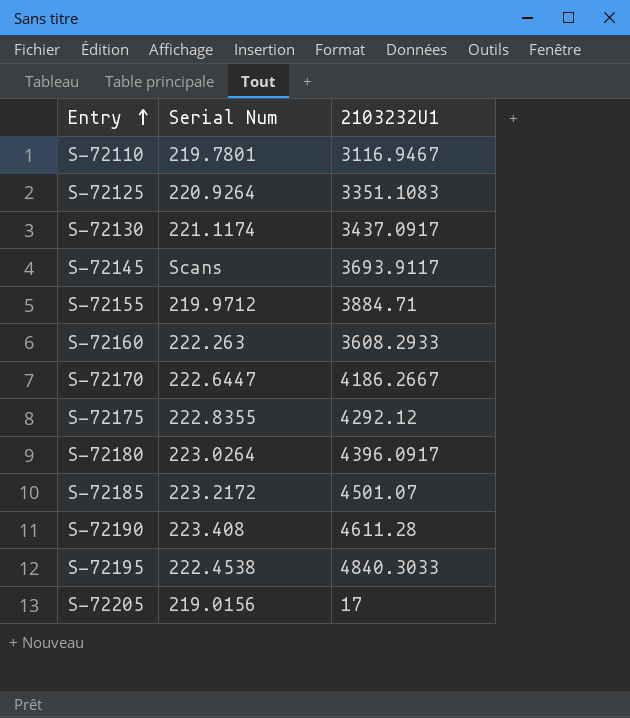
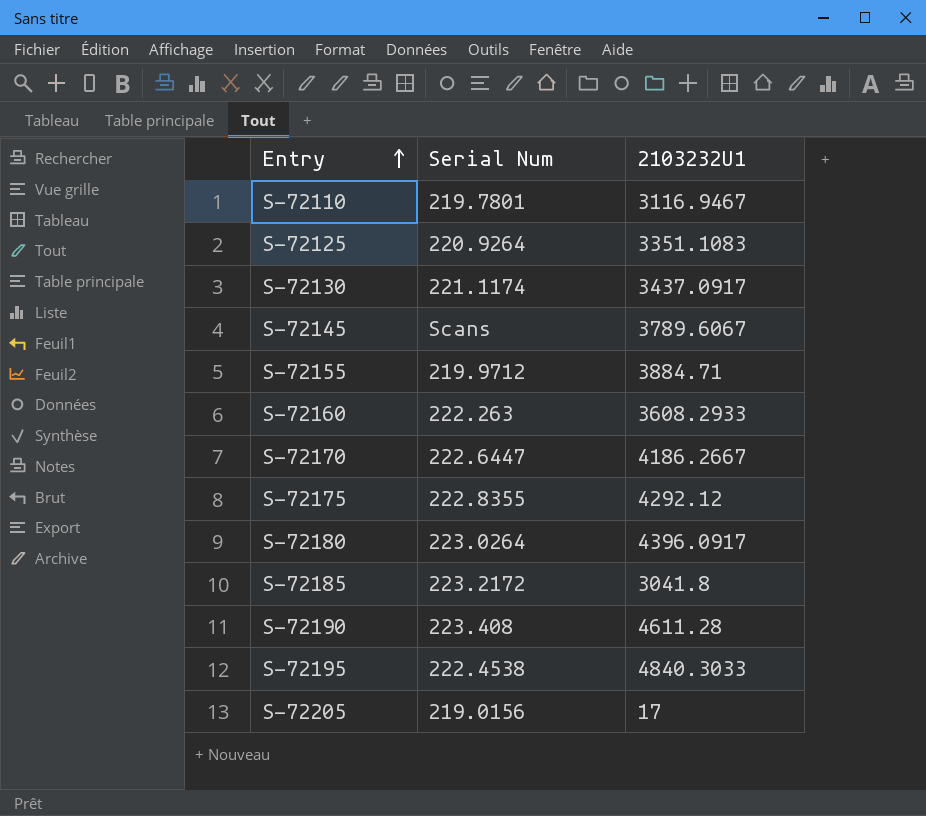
S-72145 | 2103232U1: 3693.9117 -> 3789.6067
S-72185 | 2103232U1: 4501.07 -> 3041.8

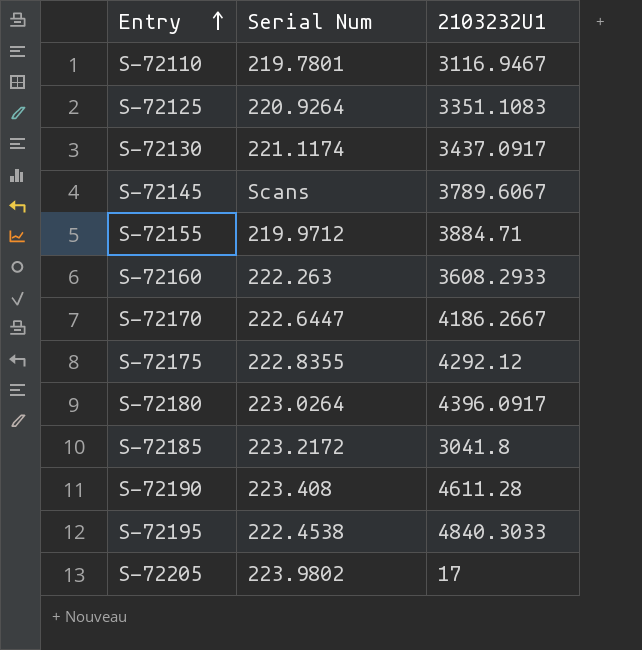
S-72205 | Serial Num: 219.0156 -> 223.9802

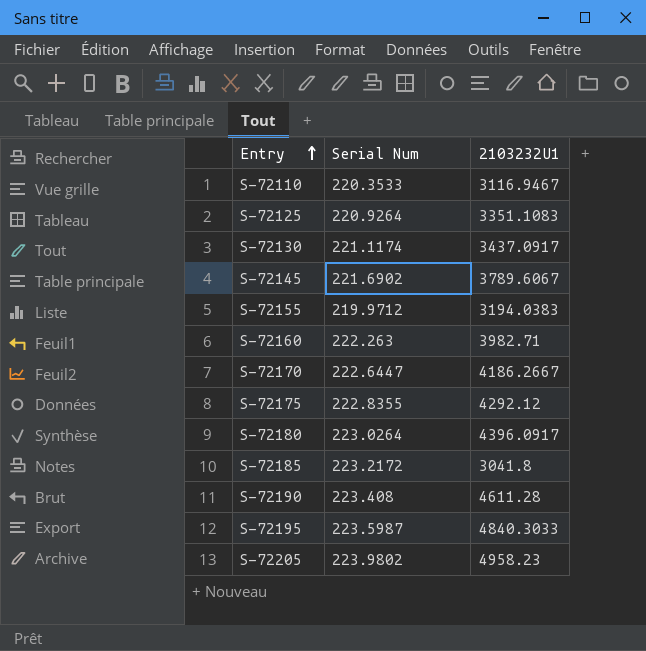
S-72110 | Serial Num: 219.7801 -> 220.3533
S-72145 | Serial Num: Scans -> 221.6902
S-72155 | 2103232U1: 3884.71 -> 3194.0383
S-72160 | 2103232U1: 3608.2933 -> 3982.71
S-72195 | Serial Num: 222.4538 -> 223.5987
S-72205 | 2103232U1: 17 -> 4958.23

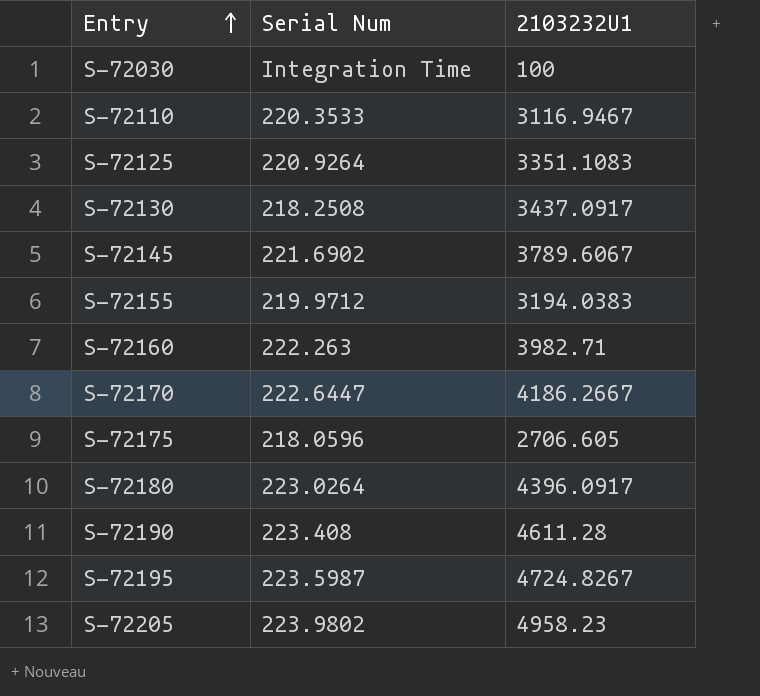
row S-72185: 223.2172 | 3041.8 -> none
row S-72030: none -> Integration Time | 100
S-72130 | Serial Num: 221.1174 -> 218.2508
S-72175 | Serial Num: 222.8355 -> 218.0596
S-72175 | 2103232U1: 4292.12 -> 2706.605
S-72195 | 2103232U1: 4840.3033 -> 4724.8267

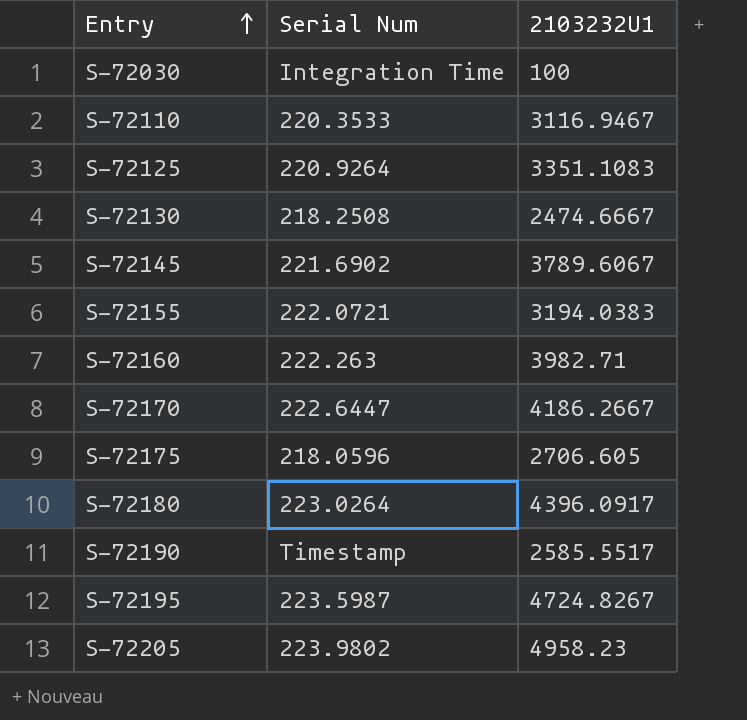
S-72130 | 2103232U1: 3437.0917 -> 2474.6667
S-72155 | Serial Num: 219.9712 -> 222.0721
S-72190 | Serial Num: 223.408 -> Timestamp
S-72190 | 2103232U1: 4611.28 -> 2585.5517

